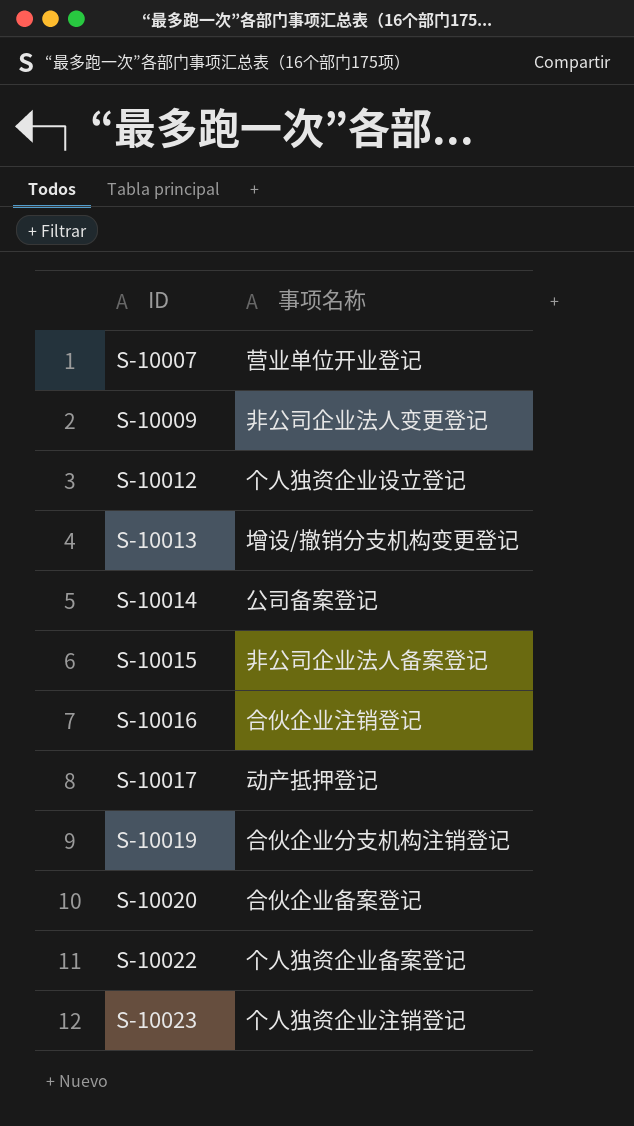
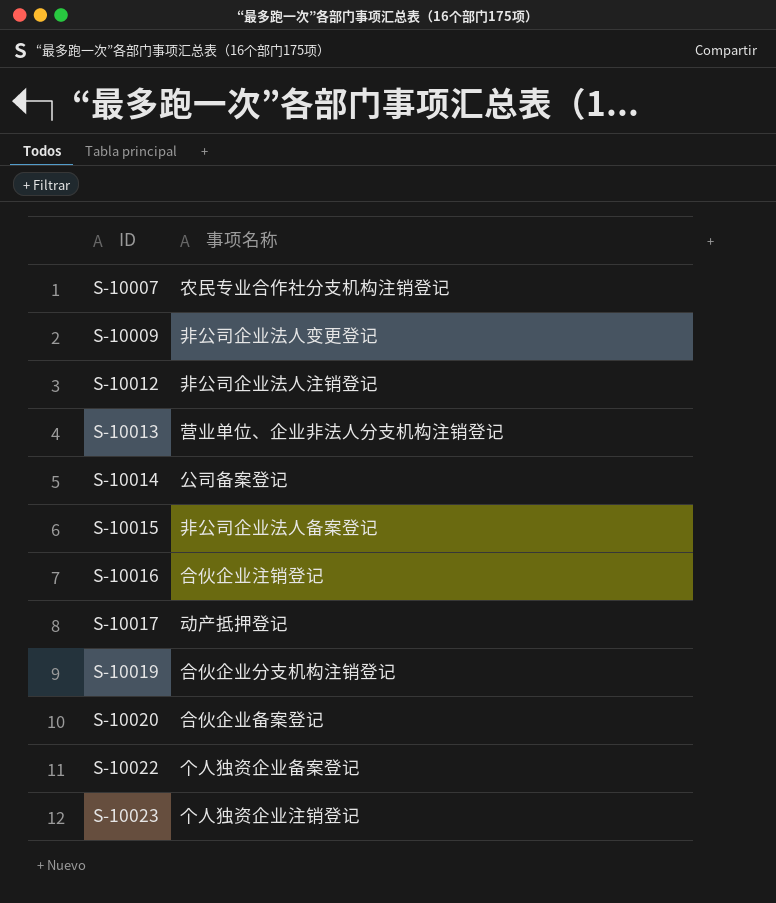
S-10007 | 事项名称: 营业单位开业登记 -> 农民专业合作社分支机构注销登记
S-10012 | 事项名称: 个人独资企业设立登记 -> 非公司企业法人注销登记
S-10013 | 事项名称: 增设/撤销分支机构变更登记 -> 营业单位、企业非法人分支机构注销登记

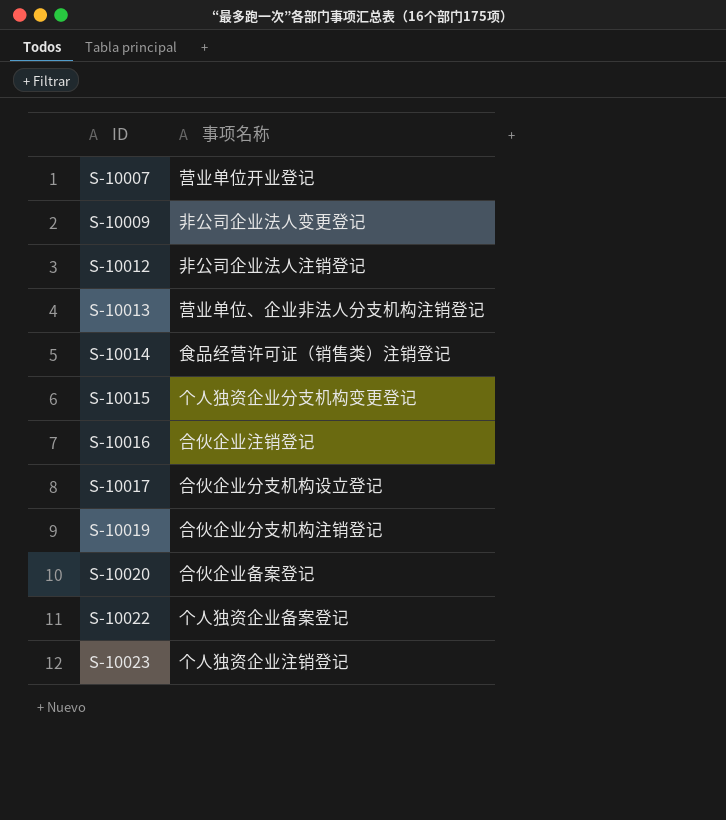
S-10007 | 事项名称: 农民专业合作社分支机构注销登记 -> 营业单位开业登记
S-10014 | 事项名称: 公司备案登记 -> 食品经营许可证（销售类）注销登记
S-10015 | 事项名称: 非公司企业法人备案登记 -> 个人独资企业分支机构变更登记
S-10017 | 事项名称: 动产抵押登记 -> 合伙企业分支机构设立登记

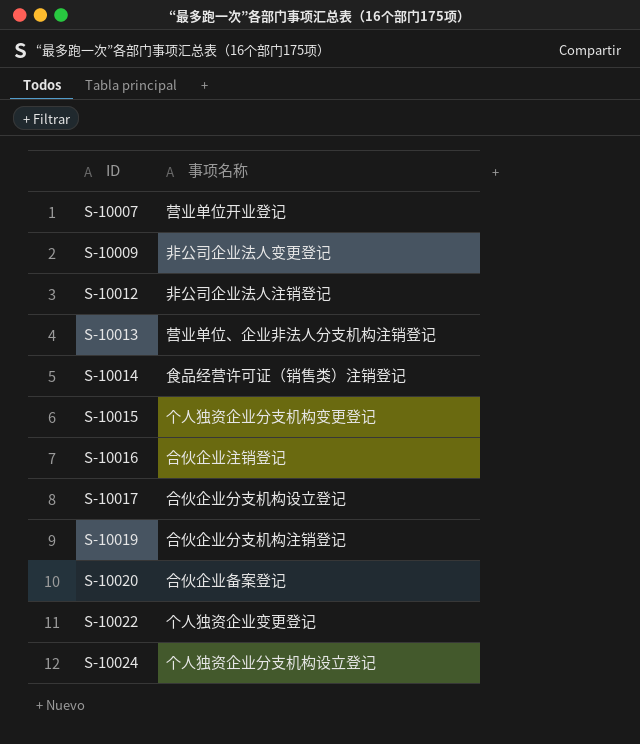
row S-10023: 个人独资企业注销登记 -> none
S-10022 | 事项名称: 个人独资企业备案登记 -> 个人独资企业变更登记
row S-10024: none -> 个人独资企业分支机构设立登记

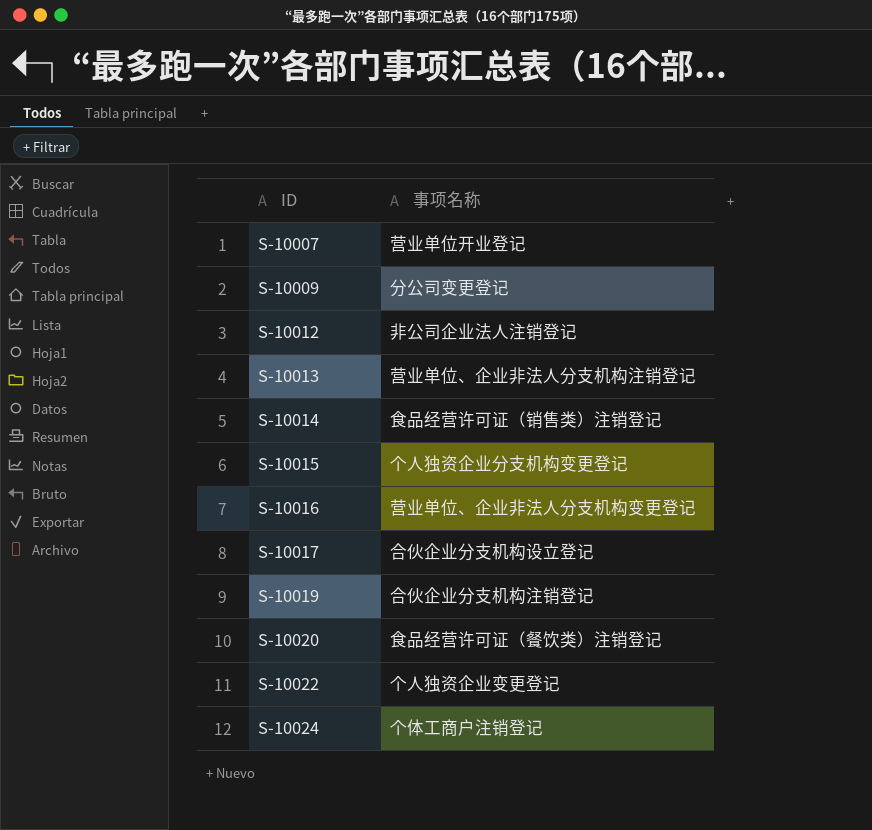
S-10009 | 事项名称: 非公司企业法人变更登记 -> 分公司变更登记
S-10016 | 事项名称: 合伙企业注销登记 -> 营业单位、企业非法人分支机构变更登记
S-10020 | 事项名称: 合伙企业备案登记 -> 食品经营许可证（餐饮类）注销登记
S-10024 | 事项名称: 个人独资企业分支机构设立登记 -> 个体工商户注销登记

